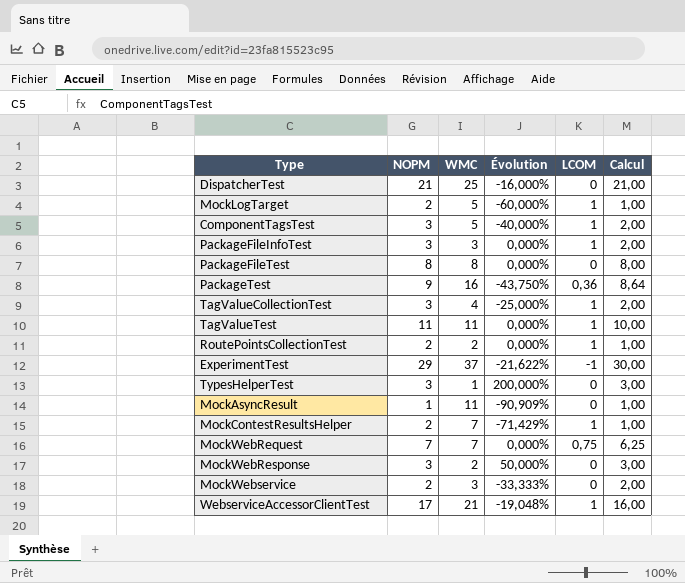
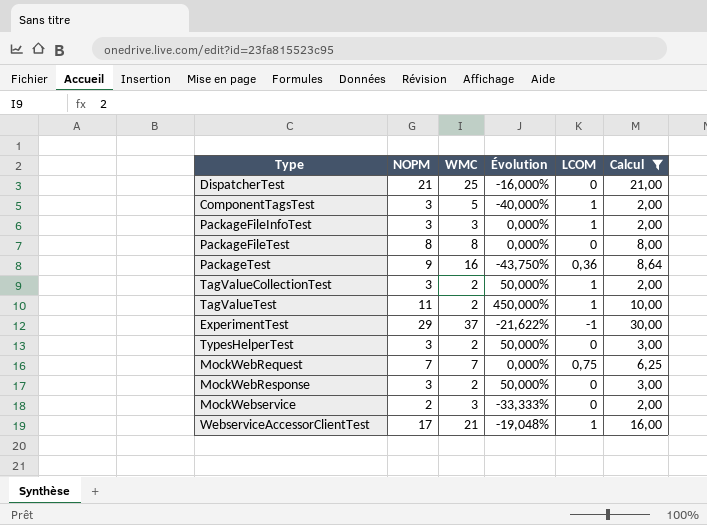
filter: none -> Calcul != 1,00
TagValueCollectionTest | WMC: 4 -> 2
TagValueCollectionTest | Évolution: -25,000% -> 50,000%
TagValueTest | WMC: 11 -> 2
TagValueTest | Évolution: 0,000% -> 450,000%
TypesHelperTest | WMC: 1 -> 2
TypesHelperTest | Évolution: 200,000% -> 50,000%

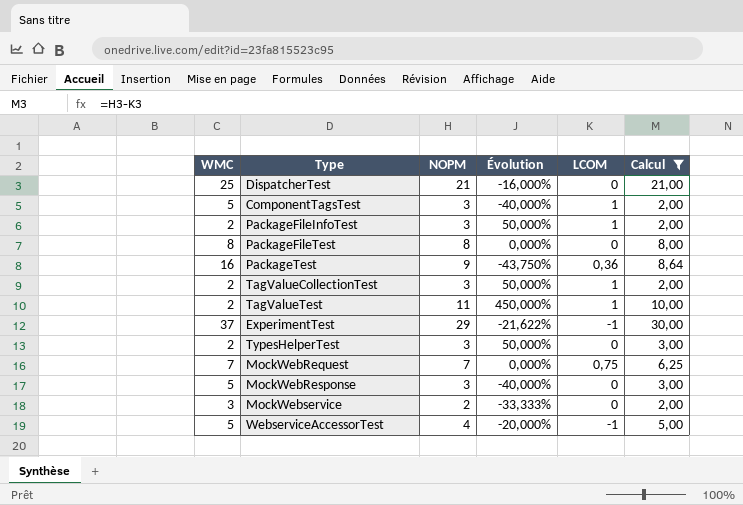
column WMC | position: 3 -> 1
row WebserviceAccessorClientTest: 17 | 21 | -19,048% | 1 | 16,00 -> none
PackageFileInfoTest | WMC: 3 -> 2
PackageFileInfoTest | Évolution: 0,000% -> 50,000%
MockWebResponse | WMC: 2 -> 5
MockWebResponse | Évolution: 50,000% -> -40,000%
row WebserviceAccessorTest: none -> 5 | 4 | -20,000% | -1 | 5,00

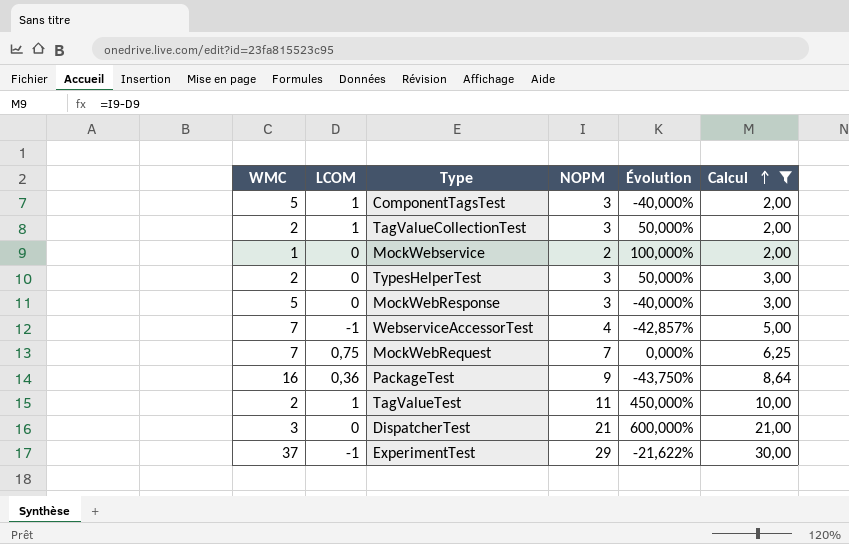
row order: none -> Calcul ascending
column LCOM | position: 5 -> 2
row PackageFileInfoTest: 2 | 3 | 50,000% | 1 | 2,00 -> none
row PackageFileTest: 8 | 8 | 0,000% | 0 | 8,00 -> none
MockWebservice | WMC: 3 -> 1
MockWebservice | Évolution: -33,333% -> 100,000%
WebserviceAccessorTest | WMC: 5 -> 7
WebserviceAccessorTest | Évolution: -20,000% -> -42,857%
DispatcherTest | WMC: 25 -> 3
DispatcherTest | Évolution: -16,000% -> 600,000%

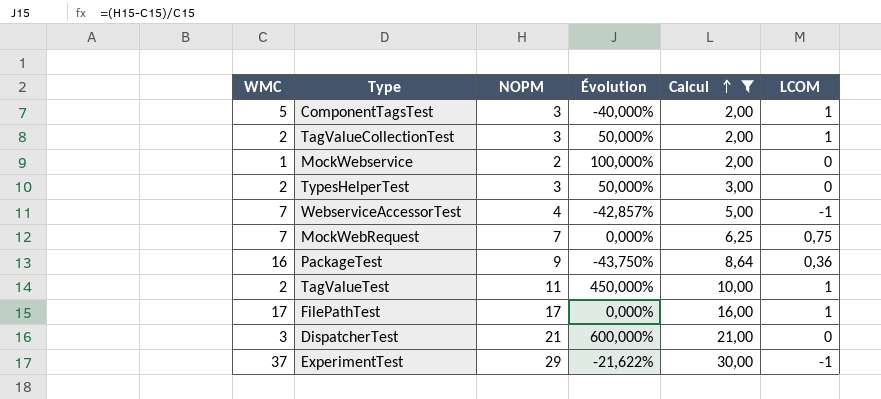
column LCOM | position: 2 -> 6
row MockWebResponse: 5 | 0 | 3 | -40,000% | 3,00 -> none
row FilePathTest: none -> 17 | 17 | 0,000% | 16,00 | 1

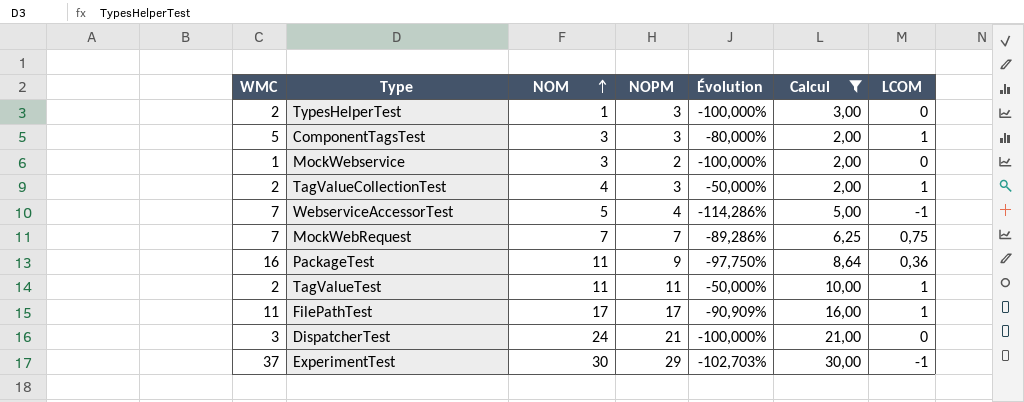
row order: Calcul ascending -> NOM ascending
column NOM | position: none -> 3
column Évolution | formula: ([NOPM] - [WMC]) / [WMC] -> ([LCOM] - [WMC]) / [WMC]
FilePathTest | WMC: 17 -> 11

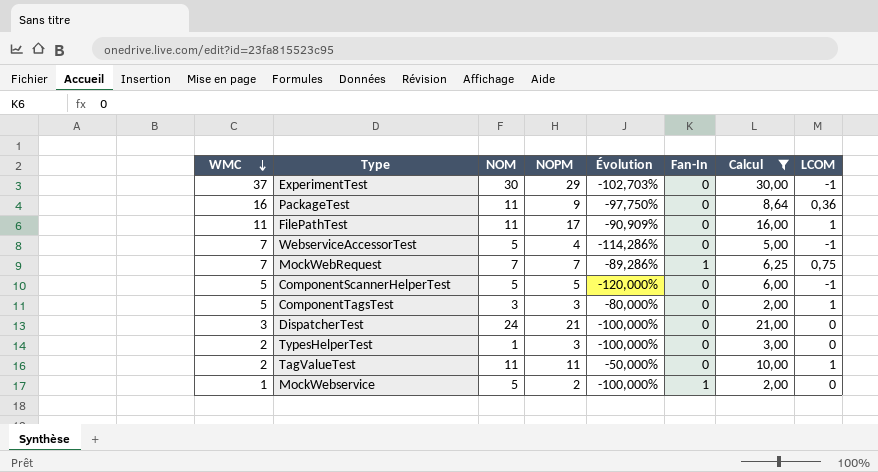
row order: NOM ascending -> WMC descending
column Fan-In | position: none -> 6
row TagValueCollectionTest: 2 | 4 | 3 | -50,000% | 2,00 | 1 -> none
FilePathTest | NOM: 17 -> 11
row ComponentScannerHelperTest: none -> 5 | 5 | 5 | -120,000% | 0 | 6,00 | -1
MockWebservice | NOM: 3 -> 5

